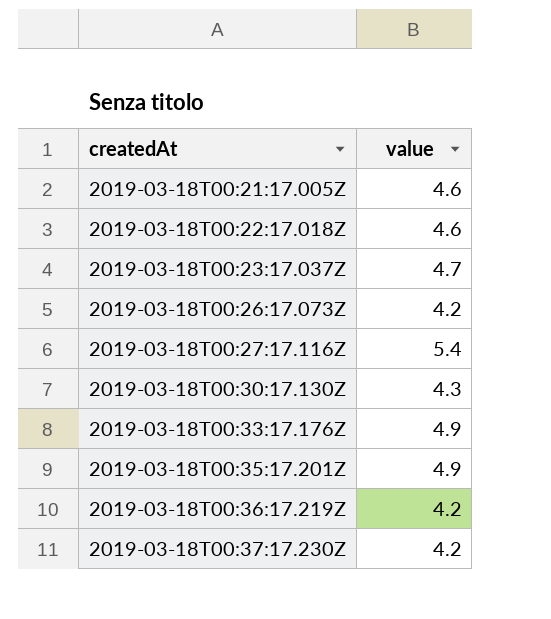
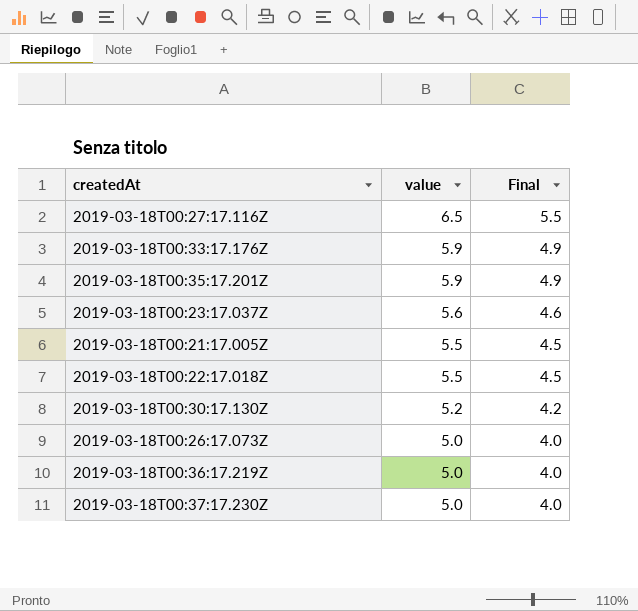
row order: createdAt ascending -> value descending
column Final | formula: none -> [value] - 1
2019-03-18T00:27:17.116Z | value: 5.4 -> 6.5
2019-03-18T00:33:17.176Z | value: 4.9 -> 5.9
2019-03-18T00:35:17.201Z | value: 4.9 -> 5.9
2019-03-18T00:23:17.037Z | value: 4.7 -> 5.6
2019-03-18T00:21:17.005Z | value: 4.6 -> 5.5
2019-03-18T00:22:17.018Z | value: 4.6 -> 5.5
2019-03-18T00:30:17.130Z | value: 4.3 -> 5.2
2019-03-18T00:26:17.073Z | value: 4.2 -> 5.0
2019-03-18T00:36:17.219Z | value: 4.2 -> 5.0
2019-03-18T00:37:17.230Z | value: 4.2 -> 5.0

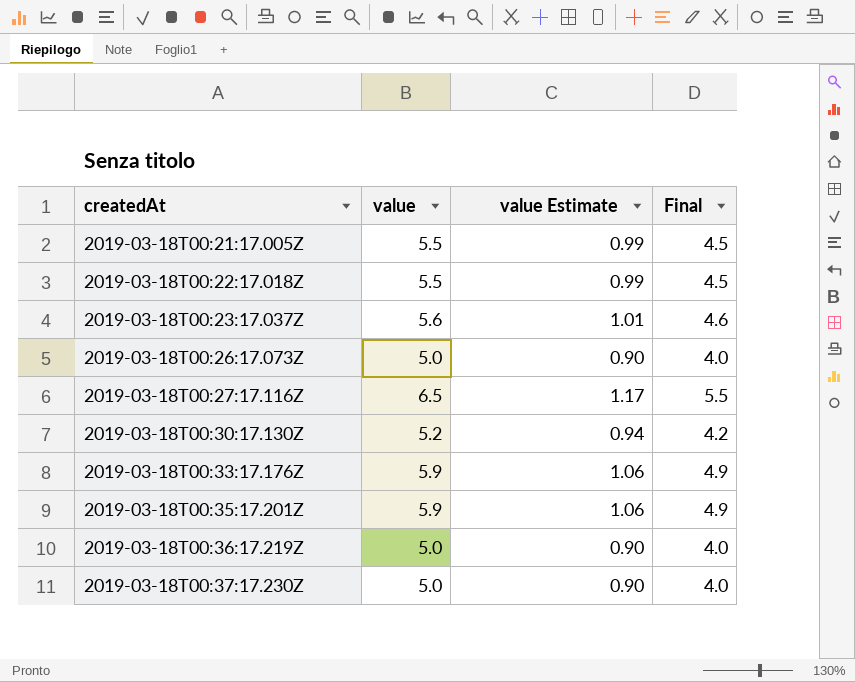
row order: value descending -> createdAt ascending
column value Estimate | formula: none -> [value] * 0.18

